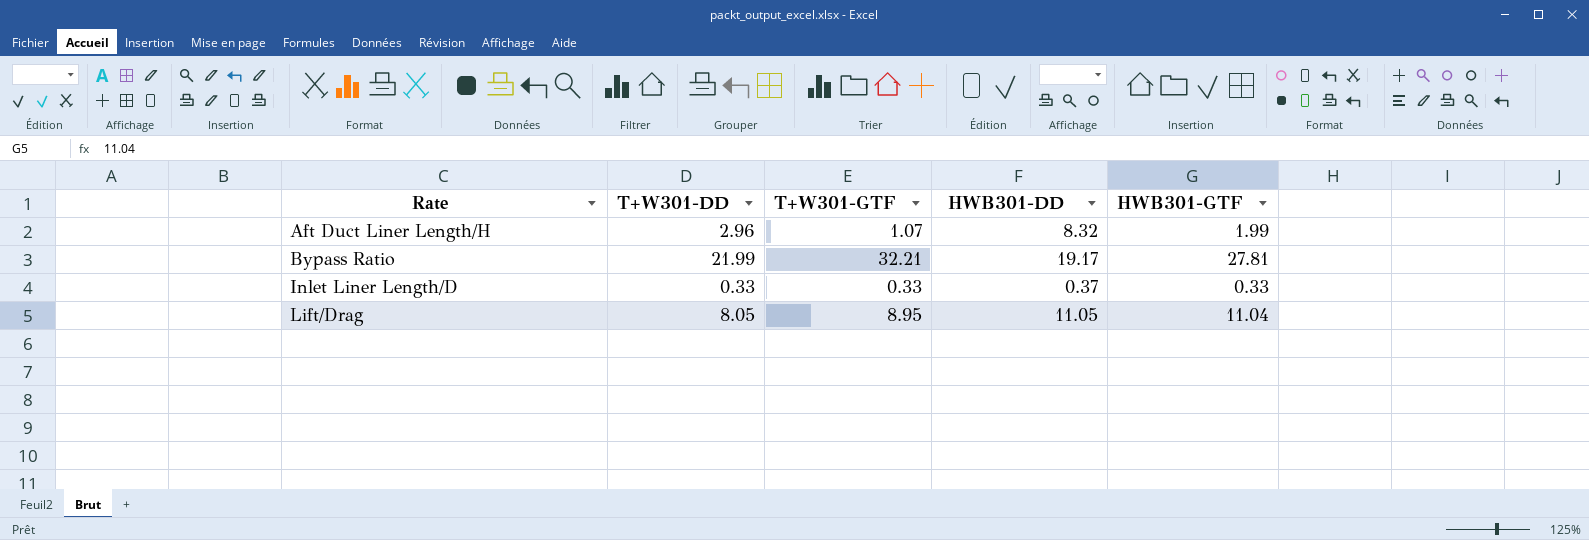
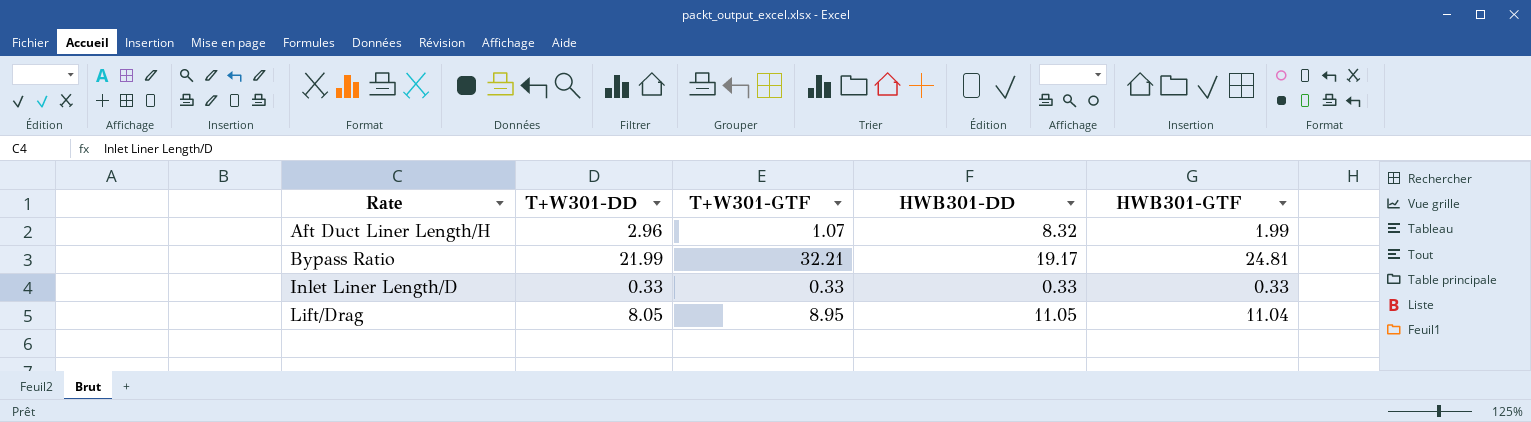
Bypass Ratio | HWB301-GTF: 27.81 -> 24.81
Inlet Liner Length/D | HWB301-DD: 0.37 -> 0.33

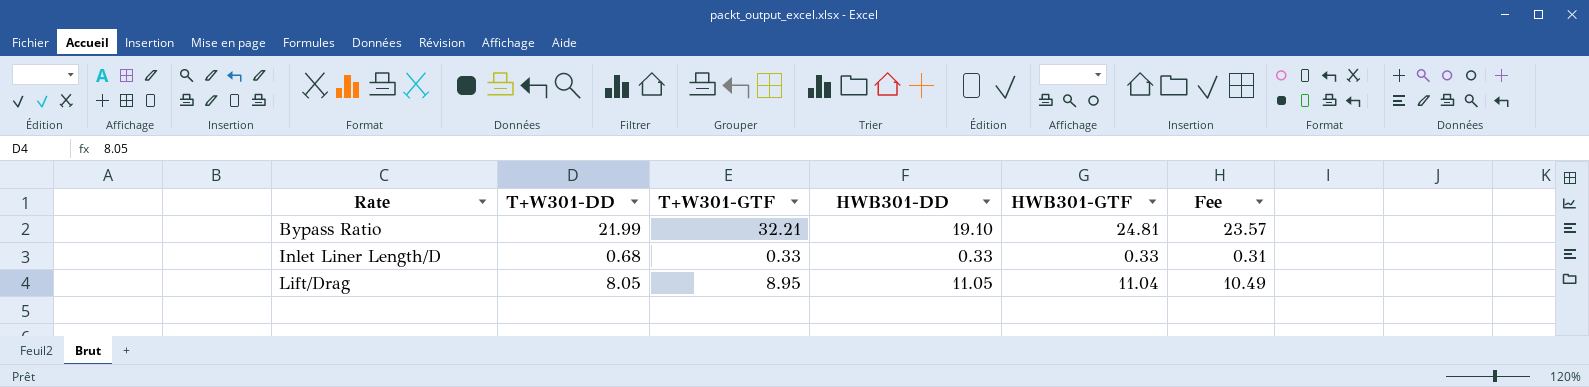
column Fee | formula: none -> [HWB301-GTF] * 0.95
row Aft Duct Liner Length/H: 2.96 | 1.07 | 8.32 | 1.99 -> none
Bypass Ratio | HWB301-DD: 19.17 -> 19.10
Inlet Liner Length/D | T+W301-DD: 0.33 -> 0.68

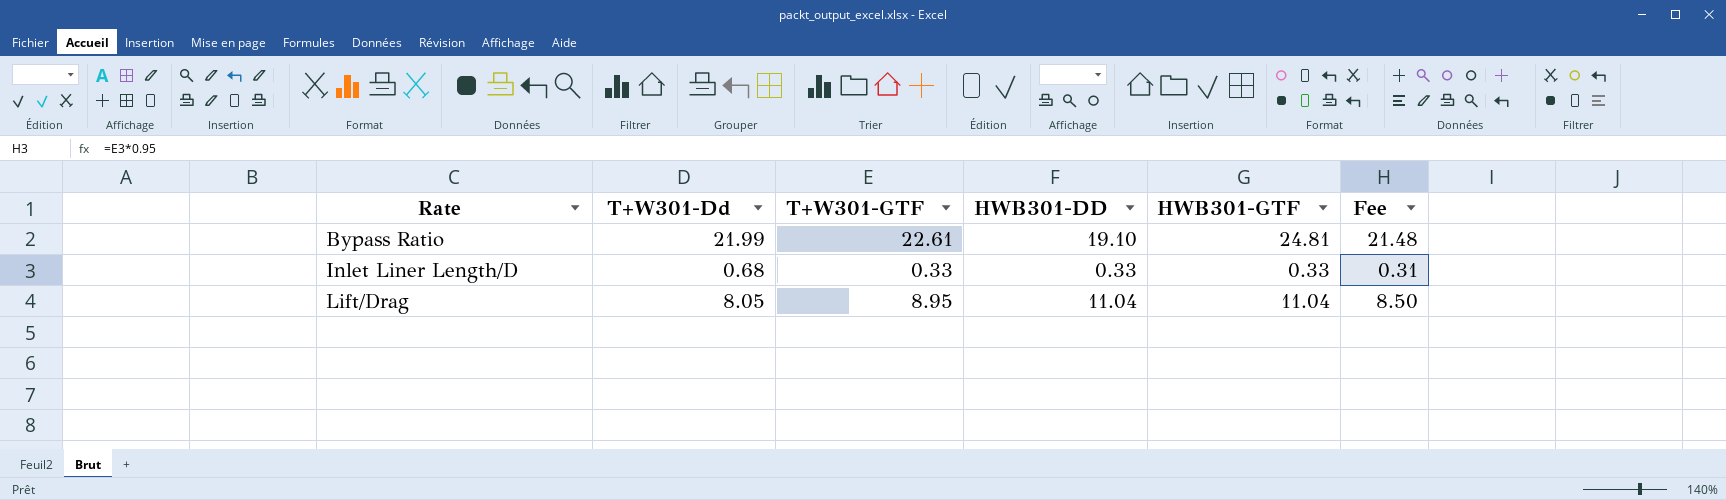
column name: T+W301-DD -> T+W301-Dd
column Fee | formula: [HWB301-GTF] * 0.95 -> [T+W301-GTF] * 0.95
Bypass Ratio | T+W301-GTF: 32.21 -> 22.61
Lift/Drag | HWB301-DD: 11.05 -> 11.04

